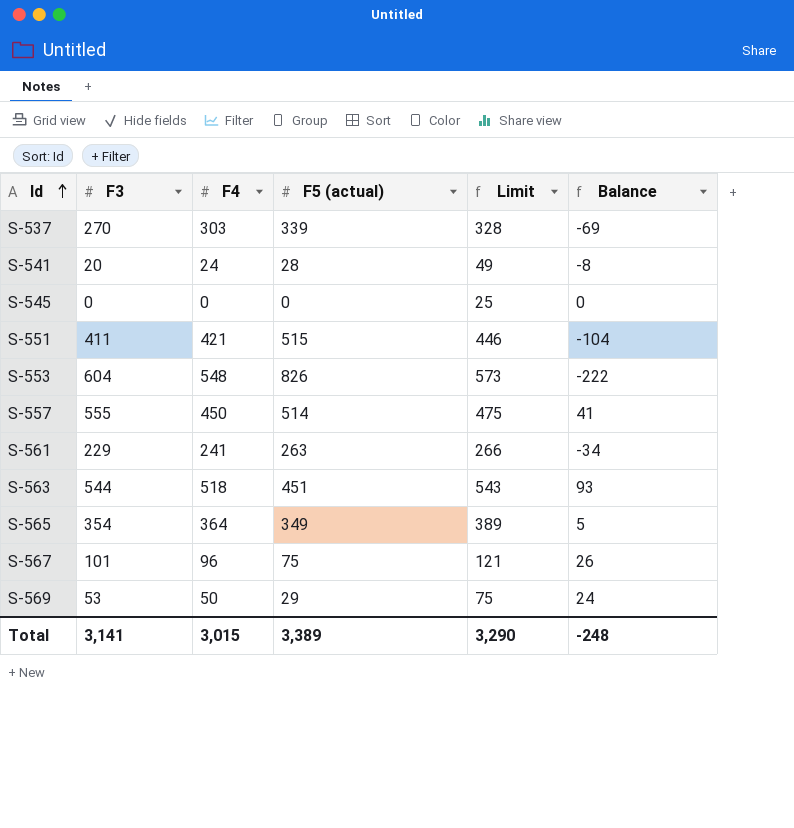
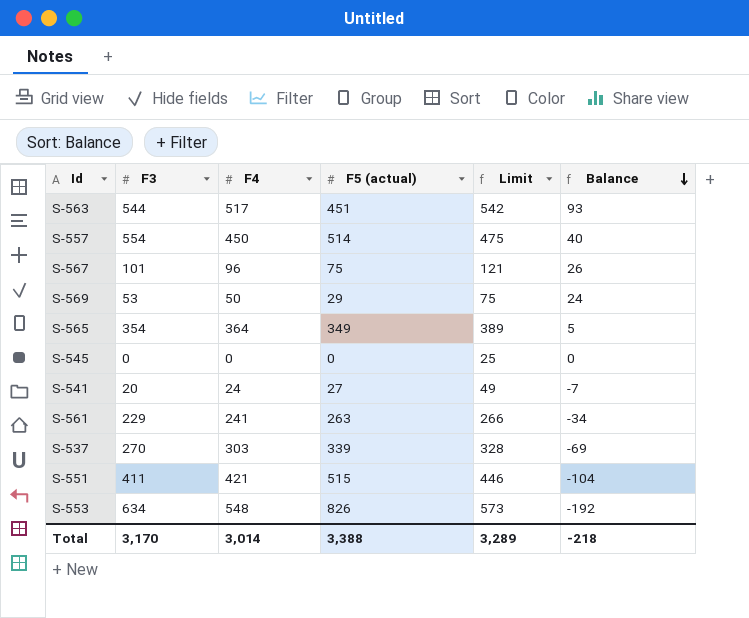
row order: Id ascending -> Balance descending
S-563 | F4: 518 -> 517
S-563 | Limit: 543 -> 542
S-557 | F3: 555 -> 554
S-557 | Balance: 41 -> 40
S-541 | F5 (actual): 28 -> 27
S-541 | Balance: -8 -> -7
S-553 | F3: 604 -> 634
S-553 | Balance: -222 -> -192
Total | F3: 3,141 -> 3,170
Total | F4: 3,015 -> 3,014
Total | F5 (actual): 3,389 -> 3,388
Total | Limit: 3,290 -> 3,289
Total | Balance: -248 -> -218

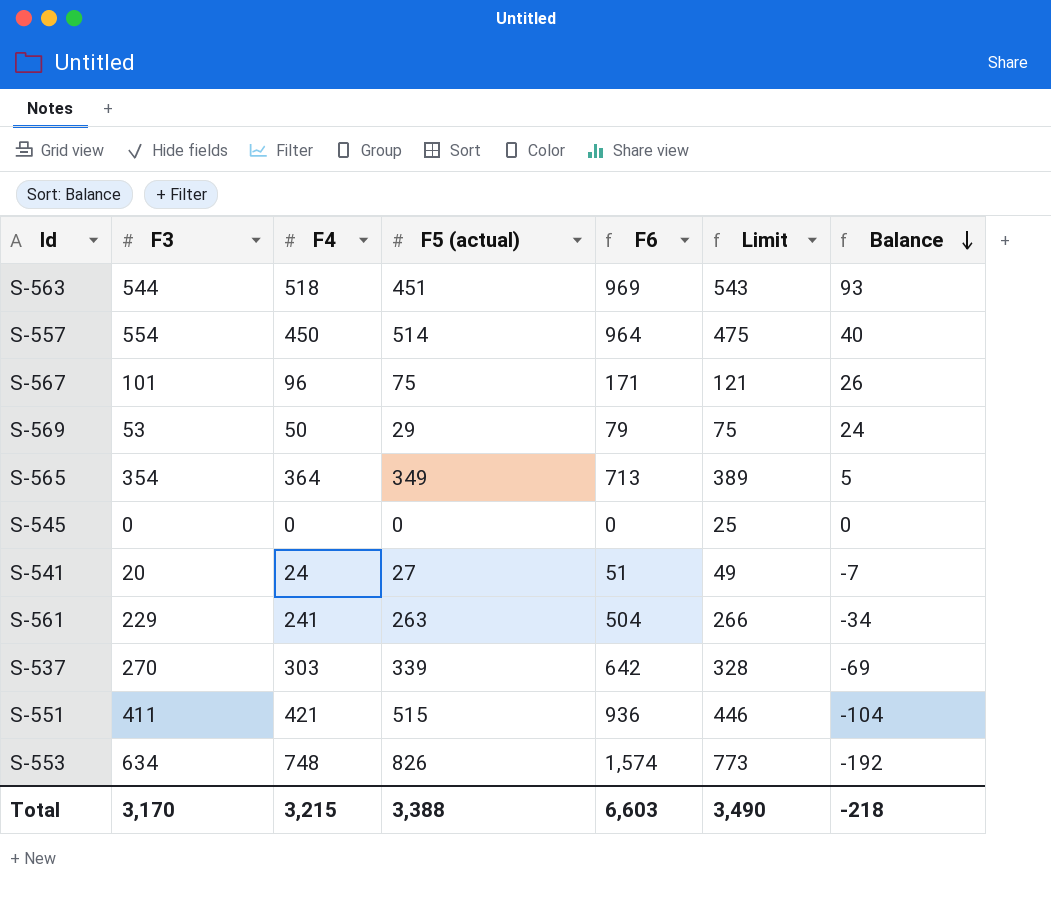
column F6 | formula: none -> [F4] + [F5 (actual)]
S-563 | F4: 517 -> 518
S-563 | Limit: 542 -> 543
S-553 | F4: 548 -> 748
S-553 | Limit: 573 -> 773
Total | F4: 3,014 -> 3,215
Total | Limit: 3,289 -> 3,490

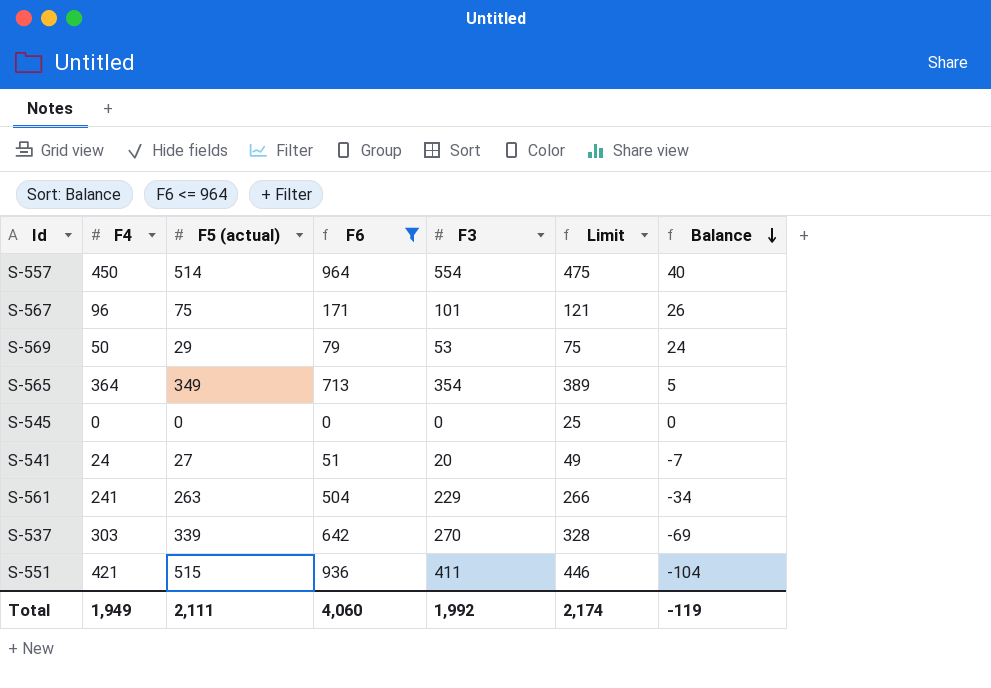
filter: none -> F6 <= 964
column F3 | position: 2 -> 5
Total | F4: 3,215 -> 1,949
Total | F5 (actual): 3,388 -> 2,111
Total | F6: 6,603 -> 4,060
Total | F3: 3,170 -> 1,992
Total | Limit: 3,490 -> 2,174
Total | Balance: -218 -> -119

